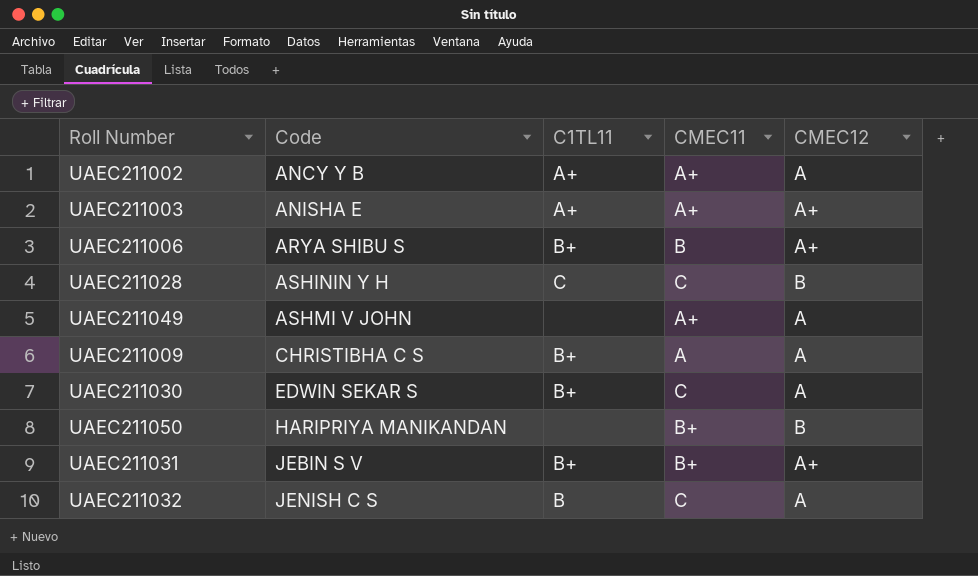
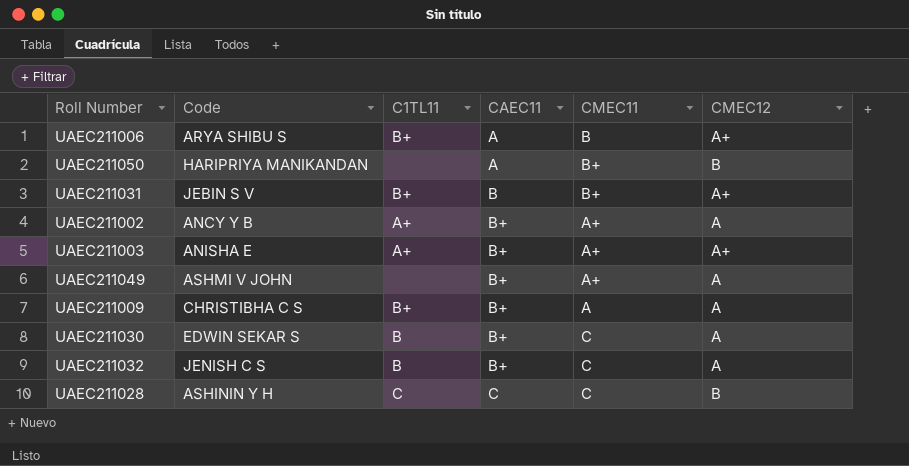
row order: Code ascending -> CAEC11 ascending
column CAEC11 | position: none -> 4
UAEC211030 | C1TL11: B+ -> B

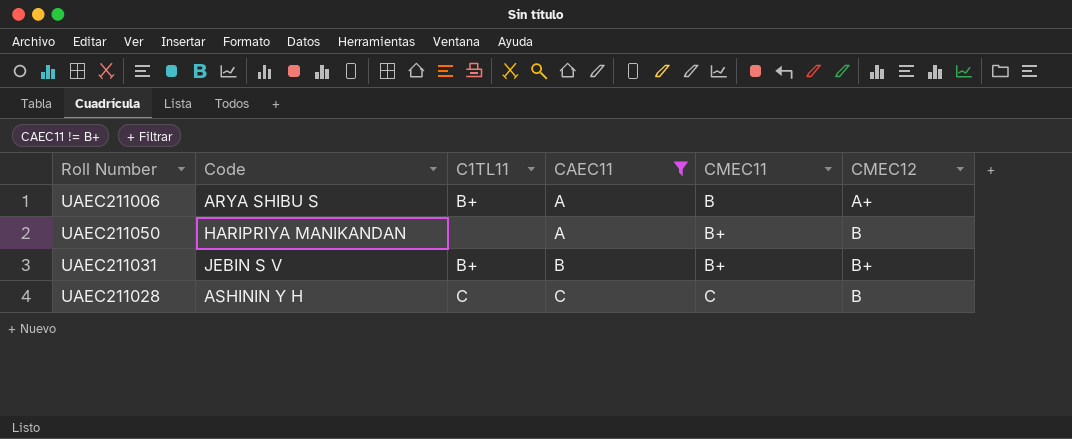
filter: none -> CAEC11 != B+
UAEC211031 | CMEC12: A+ -> B+

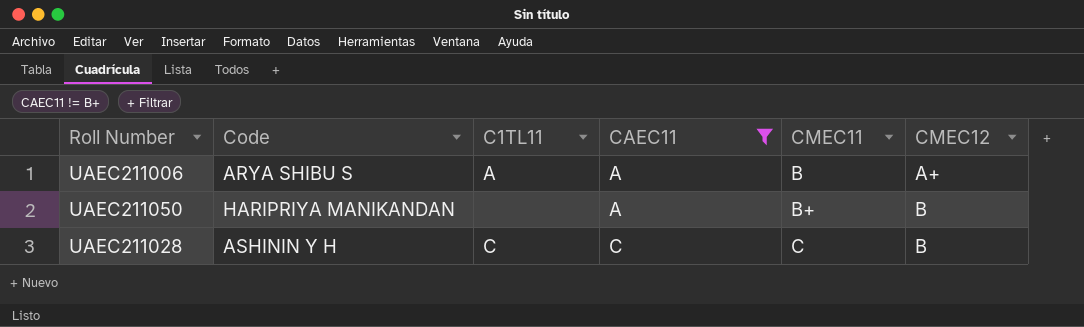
row UAEC211031: JEBIN S V | B+ | B | B+ | B+ -> none
UAEC211006 | C1TL11: B+ -> A

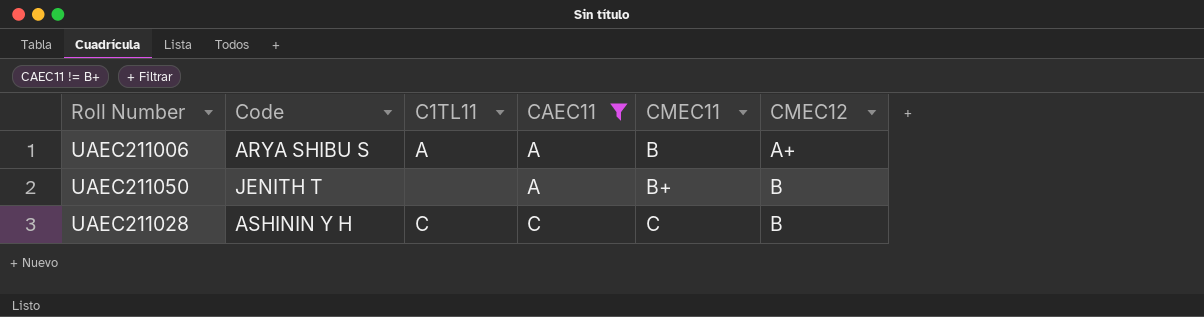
UAEC211050 | Code: HARIPRIYA MANIKANDAN -> JENITH T

